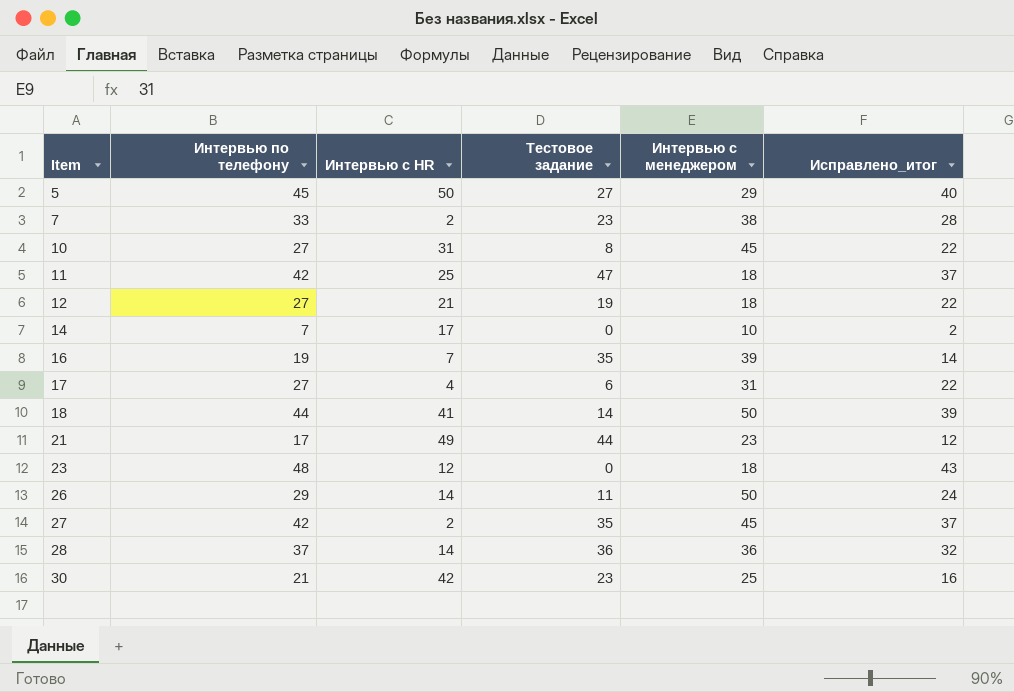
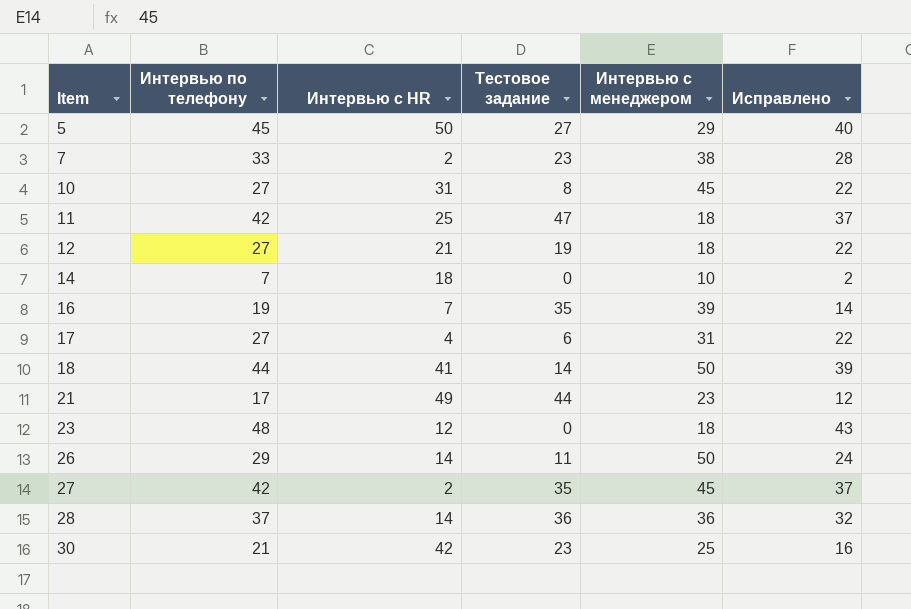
column name: Исправлено_итог -> Исправлено
14 | Интервью с HR: 17 -> 18

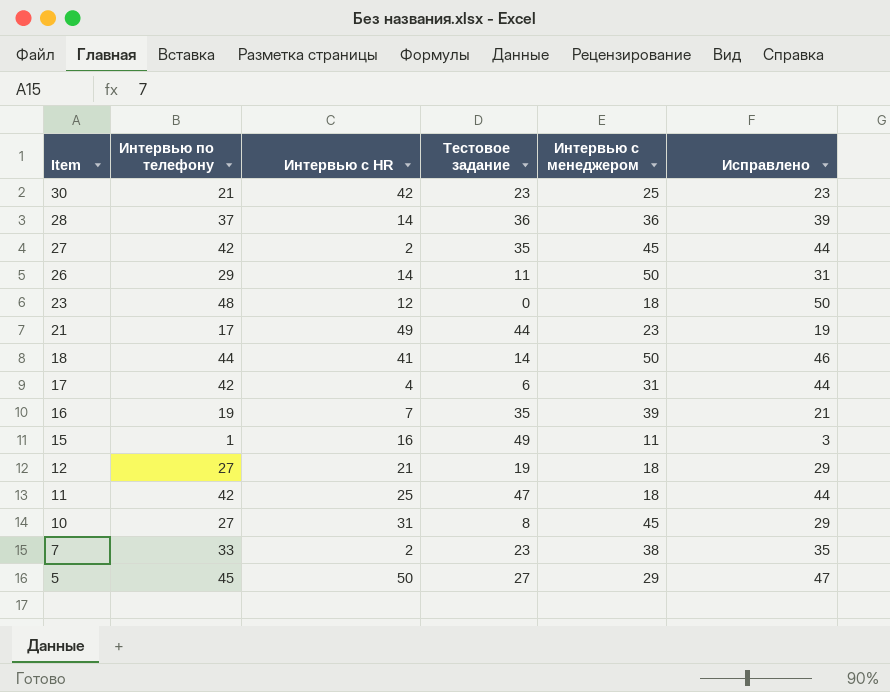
row order: Item ascending -> Item descending
column Исправлено | formula: [Интервью по телефону] - 5 -> [Интервью по телефону] + 2
row 14: 7 | 18 | 0 | 10 | 2 -> none
17 | Интервью по телефону: 27 -> 42
row 15: none -> 1 | 16 | 49 | 11 | 3

